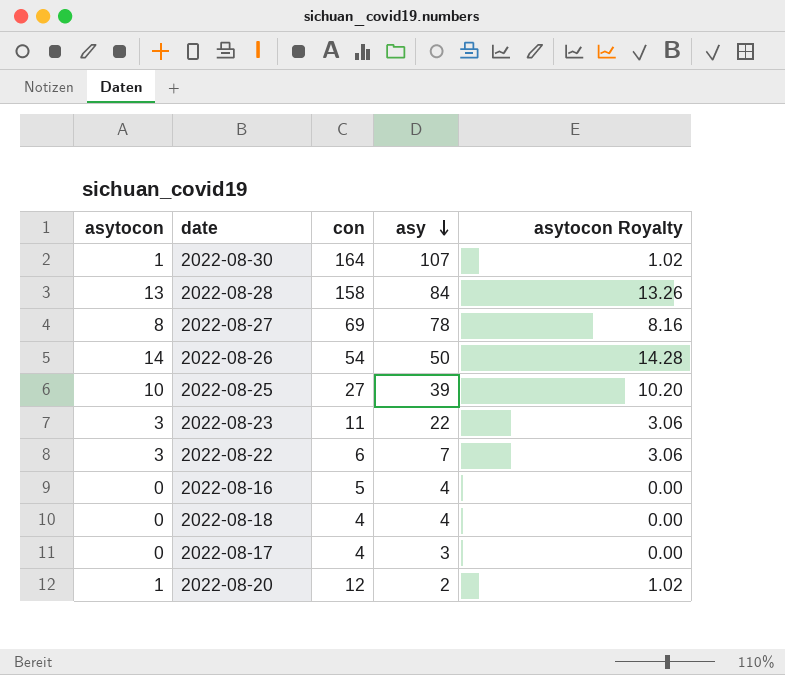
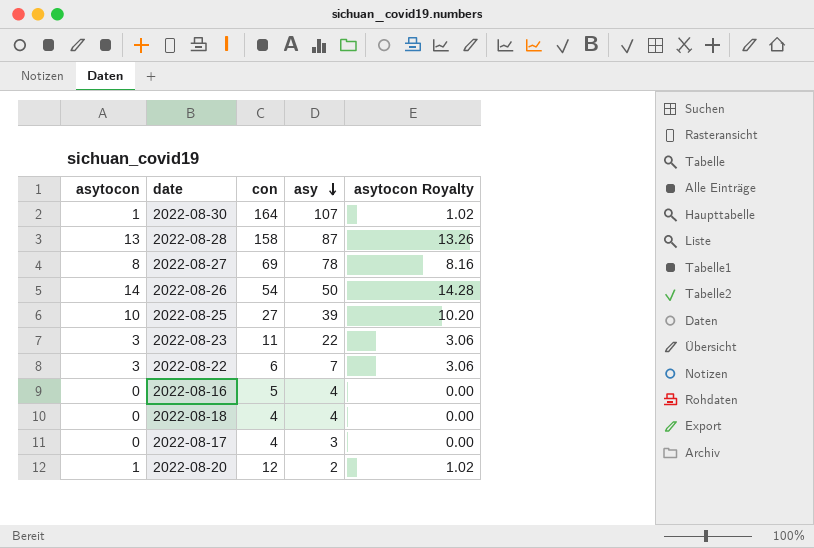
2022-08-28 | asy: 84 -> 87

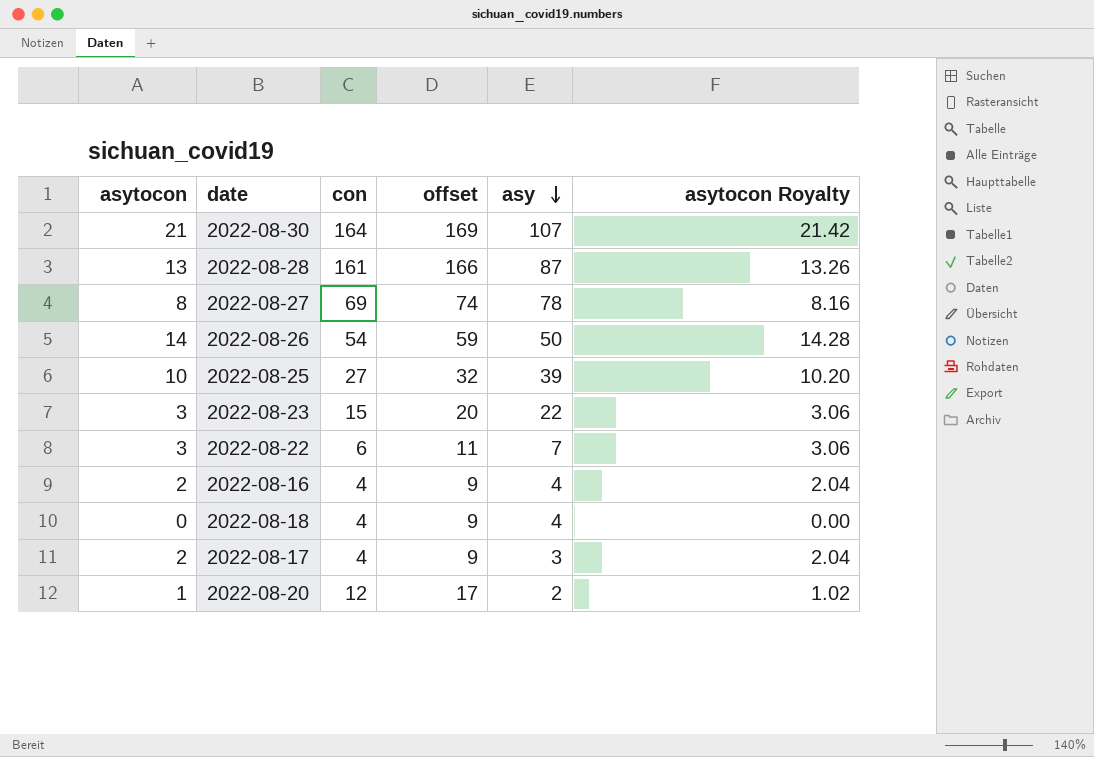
column offset | formula: none -> [con] + 5
2022-08-30 | asytocon: 1 -> 21
2022-08-30 | asytocon Royalty: 1.02 -> 21.42
2022-08-28 | con: 158 -> 161
2022-08-23 | con: 11 -> 15
2022-08-16 | asytocon: 0 -> 2
2022-08-16 | con: 5 -> 4
2022-08-16 | asytocon Royalty: 0.00 -> 2.04
2022-08-17 | asytocon: 0 -> 2
2022-08-17 | asytocon Royalty: 0.00 -> 2.04

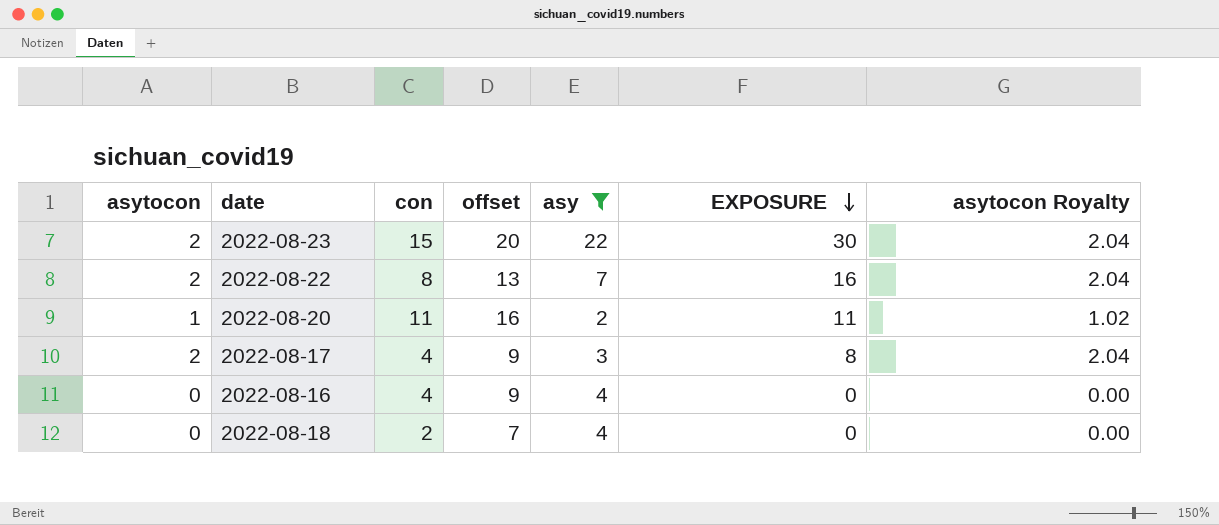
filter: none -> asy <= 22
row order: asy descending -> EXPOSURE descending
column EXPOSURE | formula: none -> [asytocon] * [con]
2022-08-23 | asytocon: 3 -> 2
2022-08-23 | asytocon Royalty: 3.06 -> 2.04
2022-08-22 | asytocon: 3 -> 2
2022-08-22 | con: 6 -> 8
2022-08-22 | offset: 11 -> 13
2022-08-22 | asytocon Royalty: 3.06 -> 2.04
2022-08-20 | con: 12 -> 11
2022-08-20 | offset: 17 -> 16
2022-08-16 | asytocon: 2 -> 0
2022-08-16 | asytocon Royalty: 2.04 -> 0.00
2022-08-18 | con: 4 -> 2
2022-08-18 | offset: 9 -> 7

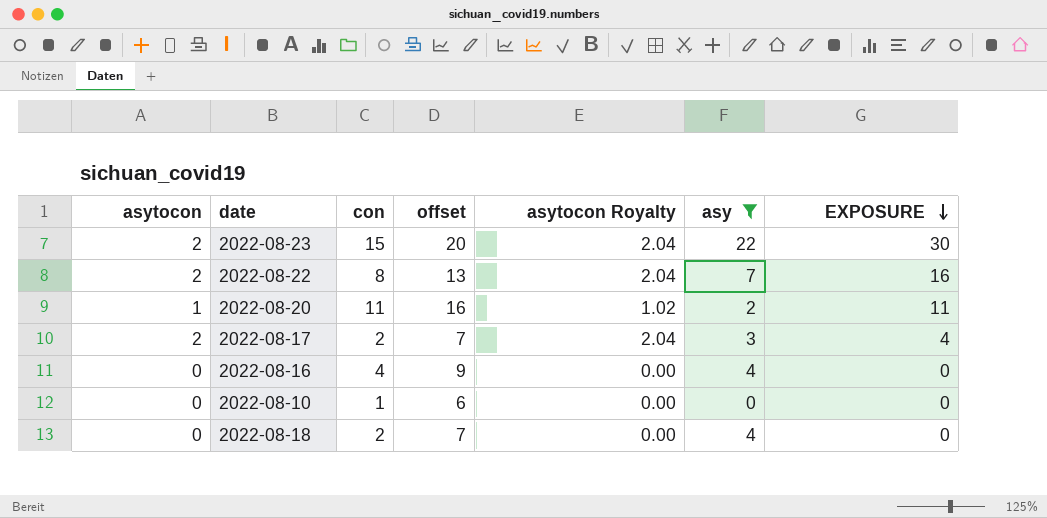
column asytocon Royalty | position: 7 -> 5
2022-08-17 | con: 4 -> 2
2022-08-17 | offset: 9 -> 7
2022-08-17 | EXPOSURE: 8 -> 4
row 2022-08-10: none -> 0 | 1 | 6 | 0.00 | 0 | 0

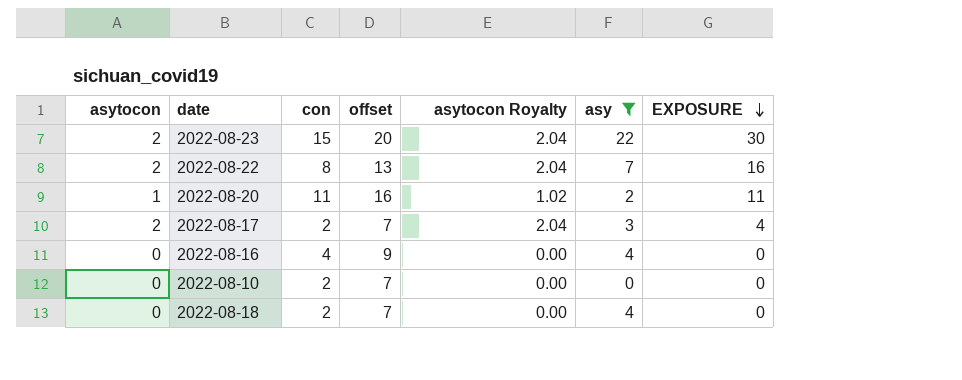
2022-08-10 | con: 1 -> 2
2022-08-10 | offset: 6 -> 7

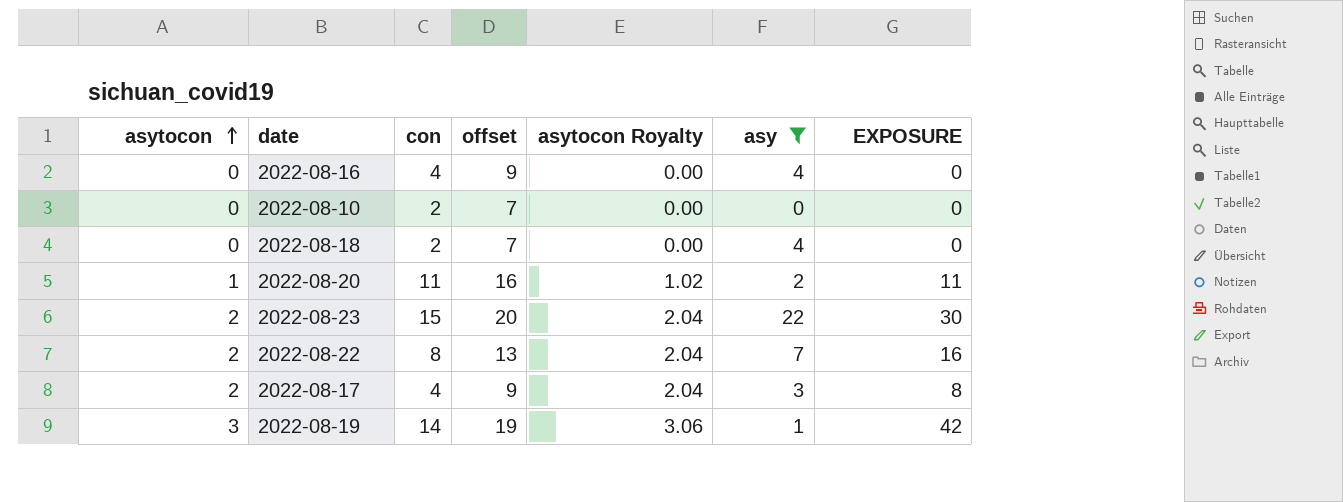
row order: EXPOSURE descending -> asytocon ascending
2022-08-17 | con: 2 -> 4
2022-08-17 | offset: 7 -> 9
2022-08-17 | EXPOSURE: 4 -> 8
row 2022-08-19: none -> 3 | 14 | 19 | 3.06 | 1 | 42

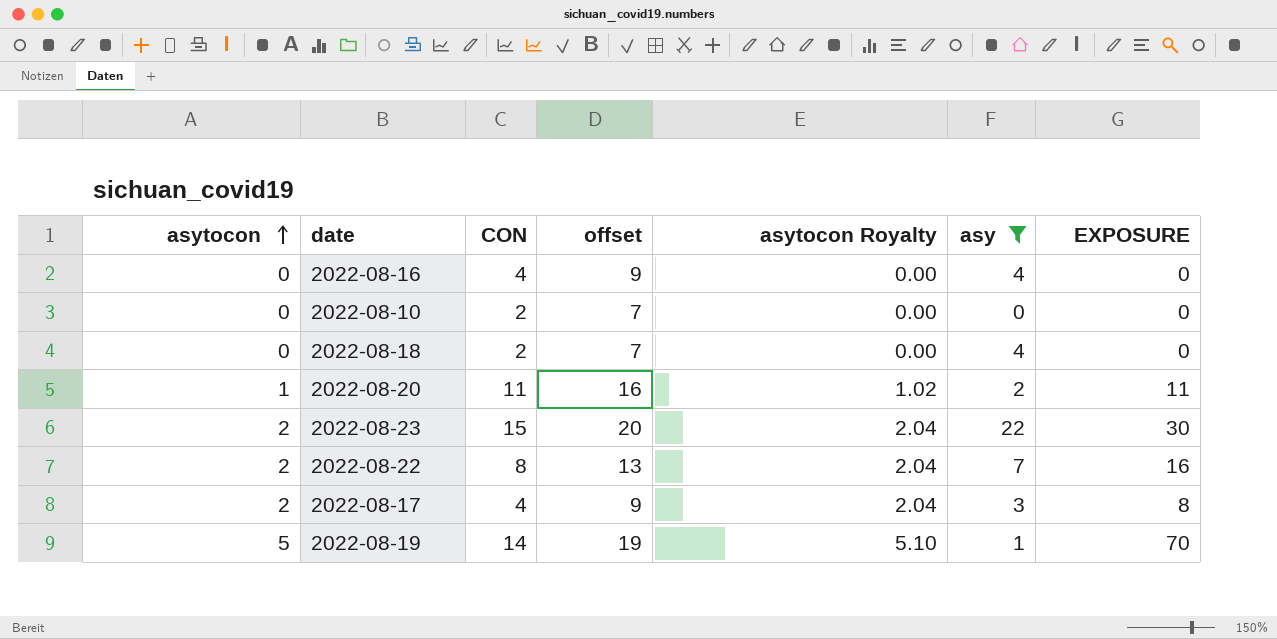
column name: con -> CON
2022-08-19 | asytocon: 3 -> 5
2022-08-19 | asytocon Royalty: 3.06 -> 5.10
2022-08-19 | EXPOSURE: 42 -> 70

